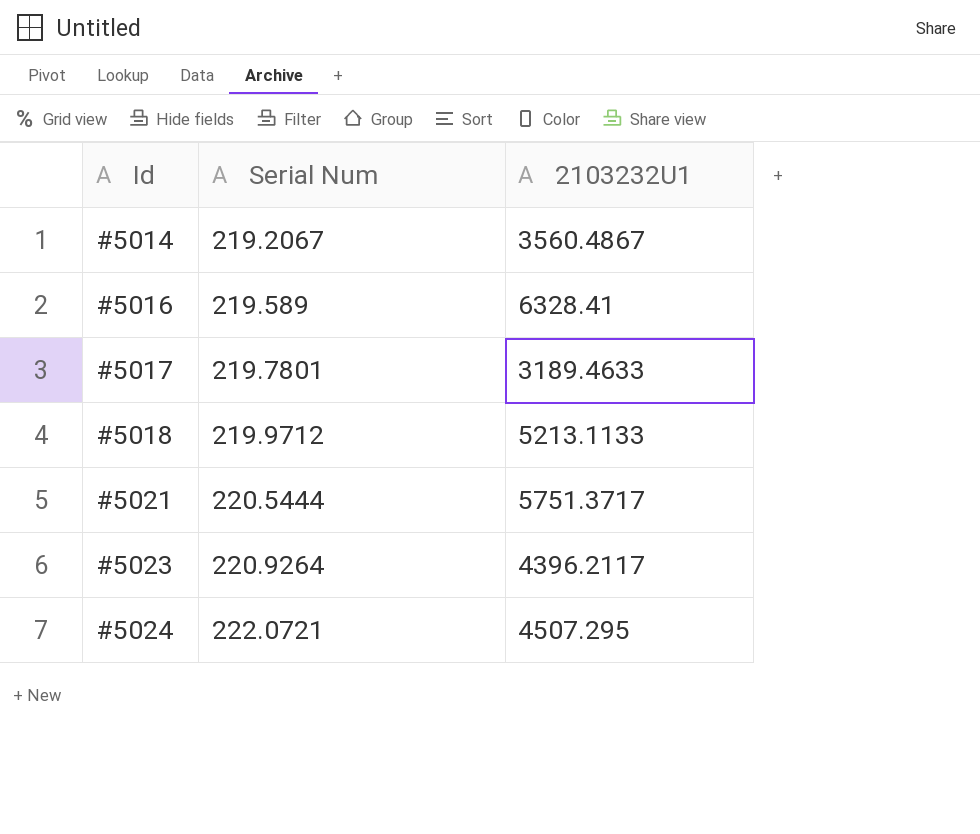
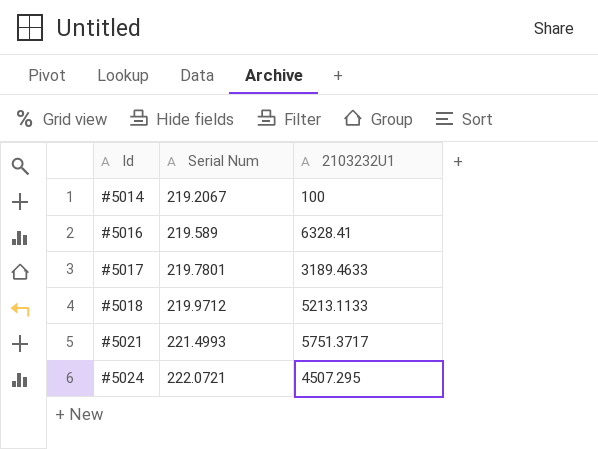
row #5023: 220.9264 | 4396.2117 -> none
#5014 | 2103232U1: 3560.4867 -> 100
#5021 | Serial Num: 220.5444 -> 221.4993

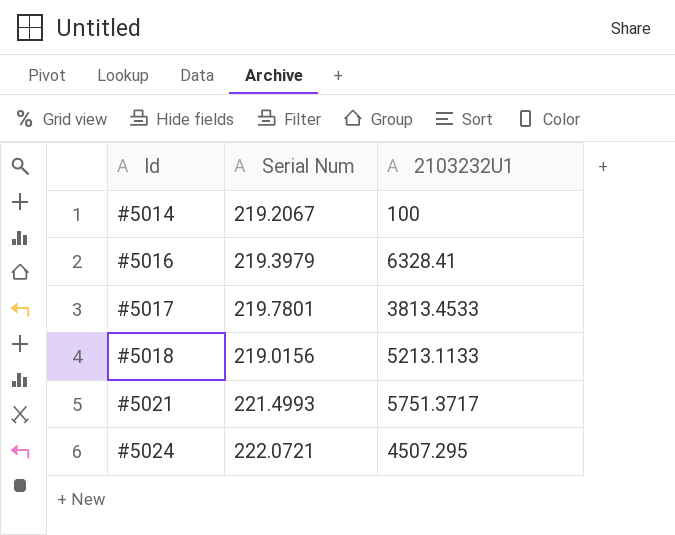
#5016 | Serial Num: 219.589 -> 219.3979
#5017 | 2103232U1: 3189.4633 -> 3813.4533
#5018 | Serial Num: 219.9712 -> 219.0156

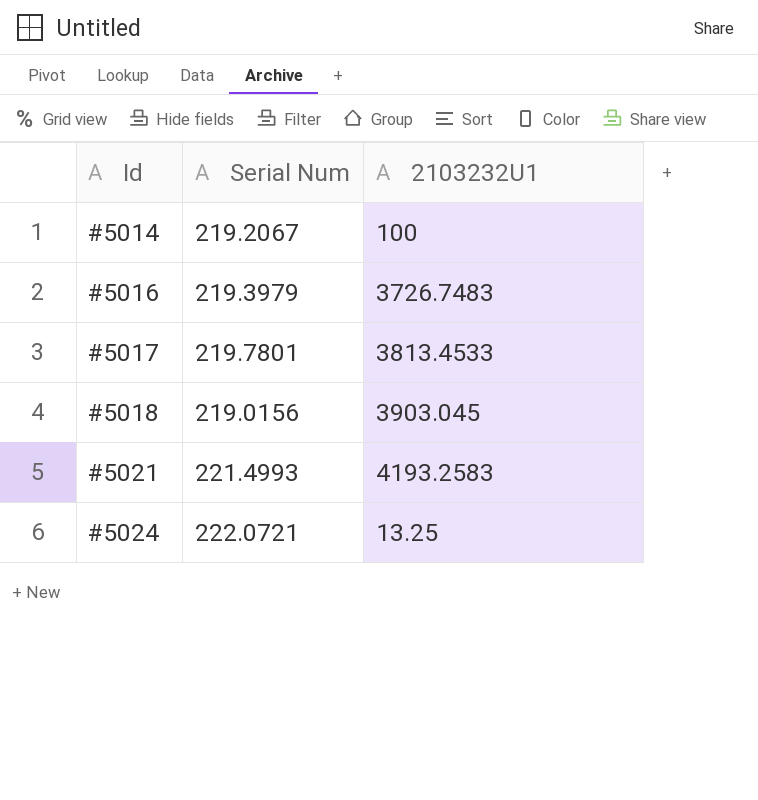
#5016 | 2103232U1: 6328.41 -> 3726.7483
#5018 | 2103232U1: 5213.1133 -> 3903.045
#5021 | 2103232U1: 5751.3717 -> 4193.2583
#5024 | 2103232U1: 4507.295 -> 13.25

